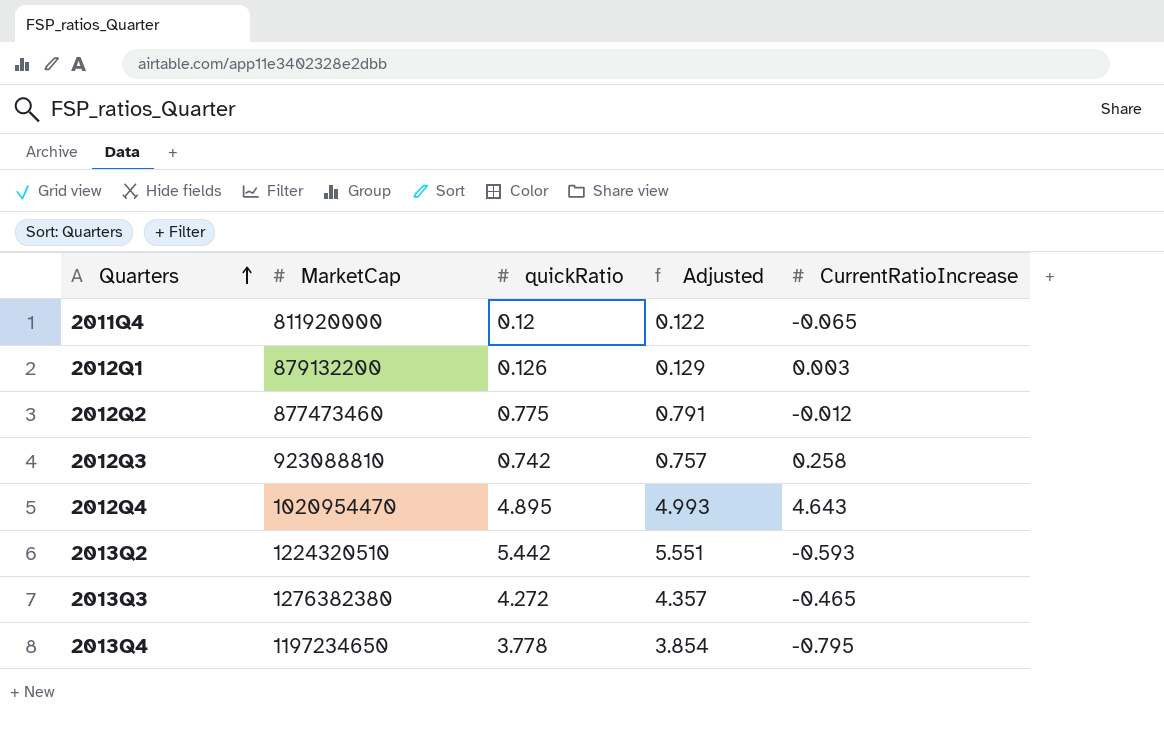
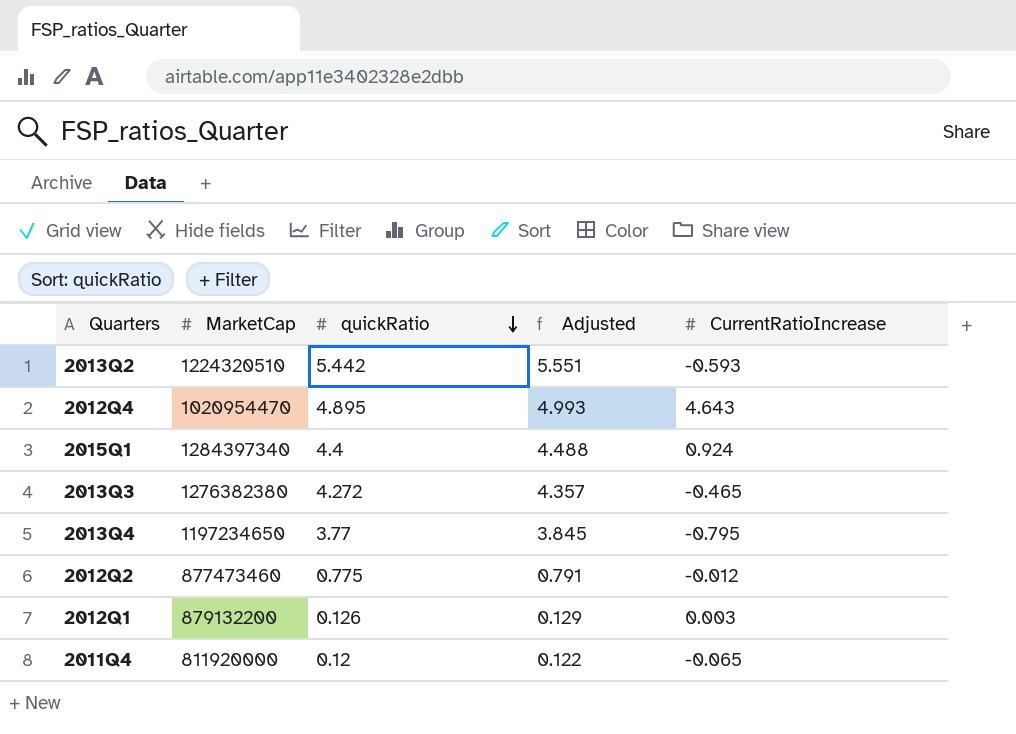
row order: Quarters ascending -> quickRatio descending
row 2012Q3: 923088810 | 0.742 | 0.757 | 0.258 -> none
row 2015Q1: none -> 1284397340 | 4.4 | 4.488 | 0.924
2013Q4 | quickRatio: 3.778 -> 3.77
2013Q4 | Adjusted: 3.854 -> 3.845

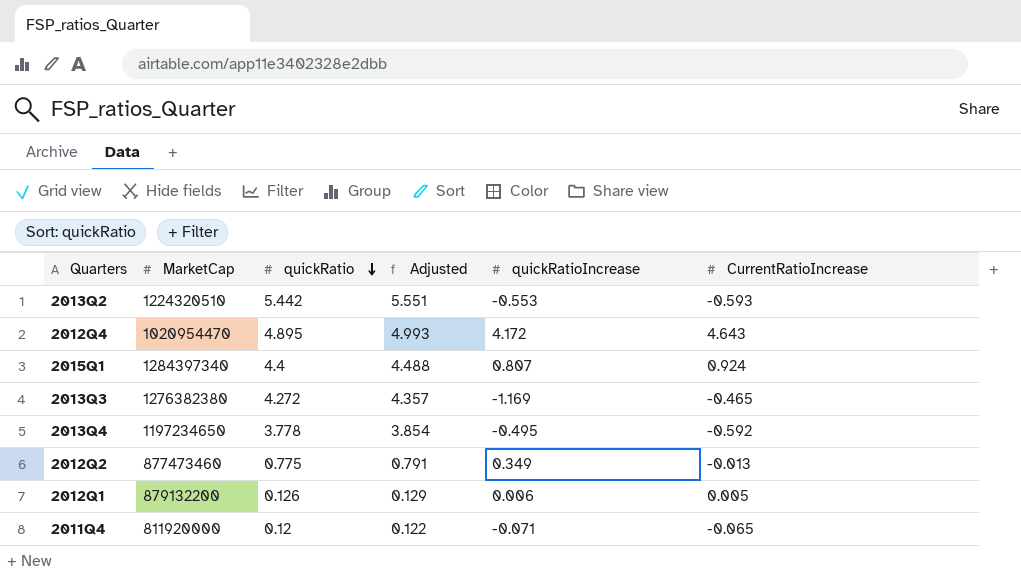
column quickRatioIncrease | position: none -> 5
2013Q4 | quickRatio: 3.77 -> 3.778
2013Q4 | Adjusted: 3.845 -> 3.854
2013Q4 | CurrentRatioIncrease: -0.795 -> -0.592
2012Q2 | CurrentRatioIncrease: -0.012 -> -0.013
2012Q1 | CurrentRatioIncrease: 0.003 -> 0.005

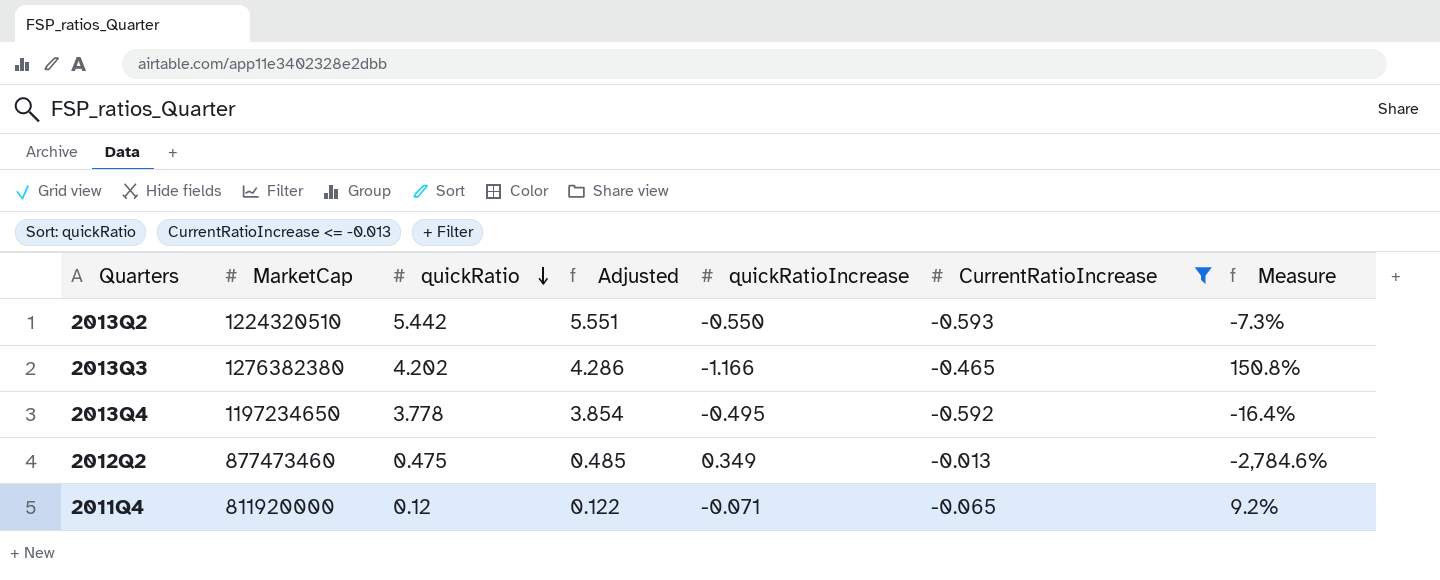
filter: none -> CurrentRatioIncrease <= -0.013
column Measure | formula: none -> ([quickRatioIncrease] - [CurrentRatioIncrease]) / [CurrentRatioIncrease]
2013Q2 | quickRatioIncrease: -0.553 -> -0.550
2013Q3 | quickRatio: 4.272 -> 4.202
2013Q3 | Adjusted: 4.357 -> 4.286
2013Q3 | quickRatioIncrease: -1.169 -> -1.166
2012Q2 | quickRatio: 0.775 -> 0.475
2012Q2 | Adjusted: 0.791 -> 0.485

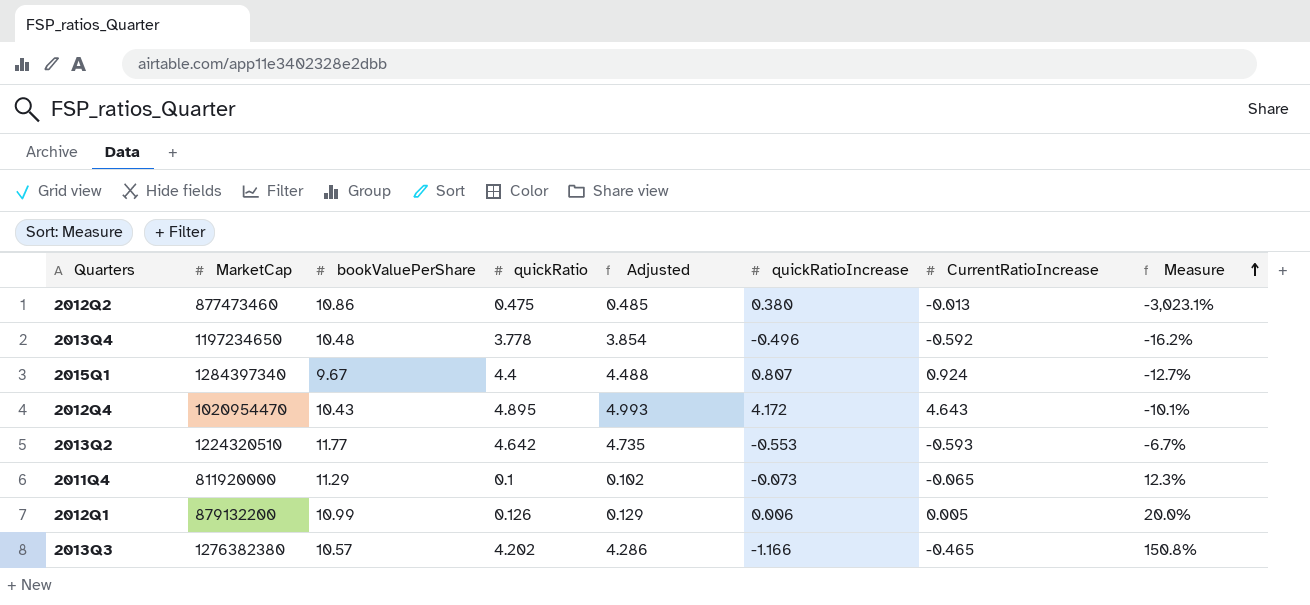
filter: CurrentRatioIncrease <= -0.013 -> none
row order: quickRatio descending -> Measure ascending
column bookValuePerShare | position: none -> 3
2012Q2 | quickRatioIncrease: 0.349 -> 0.380
2012Q2 | Measure: -2,784.6% -> -3,023.1%
2013Q4 | quickRatioIncrease: -0.495 -> -0.496
2013Q4 | Measure: -16.4% -> -16.2%
2013Q2 | quickRatio: 5.442 -> 4.642
2013Q2 | Adjusted: 5.551 -> 4.735
2013Q2 | quickRatioIncrease: -0.550 -> -0.553
2013Q2 | Measure: -7.3% -> -6.7%
2011Q4 | quickRatio: 0.12 -> 0.1
2011Q4 | Adjusted: 0.122 -> 0.102
2011Q4 | quickRatioIncrease: -0.071 -> -0.073
2011Q4 | Measure: 9.2% -> 12.3%

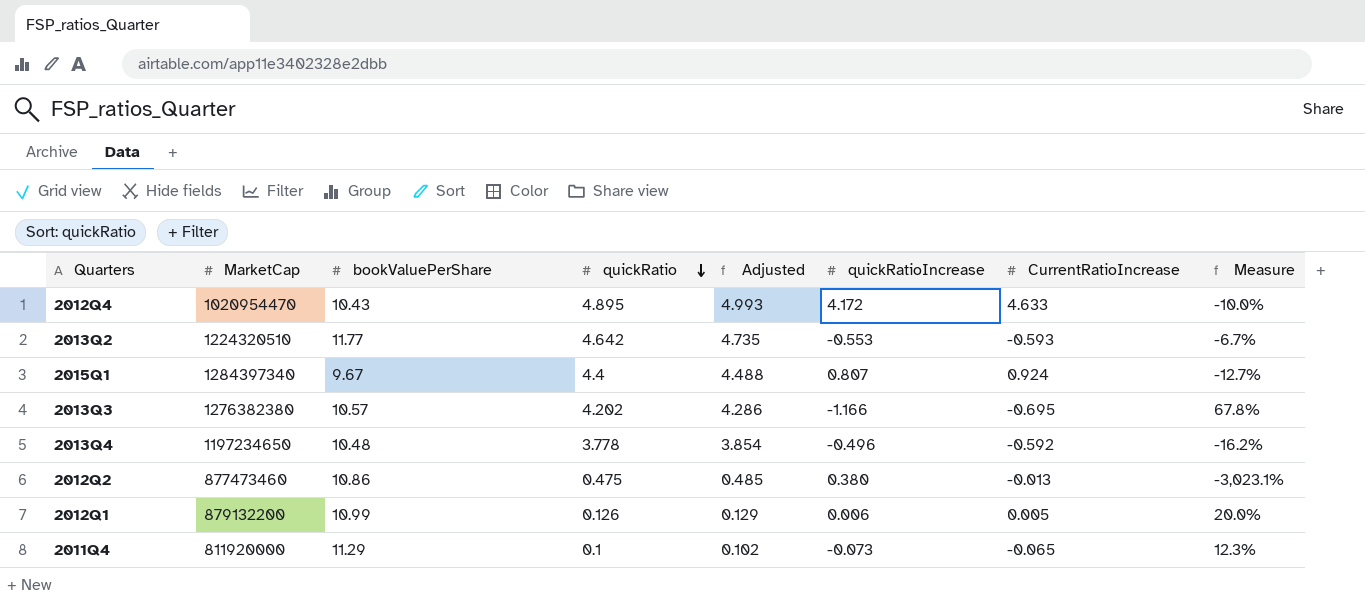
row order: Measure ascending -> quickRatio descending
2012Q4 | CurrentRatioIncrease: 4.643 -> 4.633
2012Q4 | Measure: -10.1% -> -10.0%
2013Q3 | CurrentRatioIncrease: -0.465 -> -0.695
2013Q3 | Measure: 150.8% -> 67.8%

